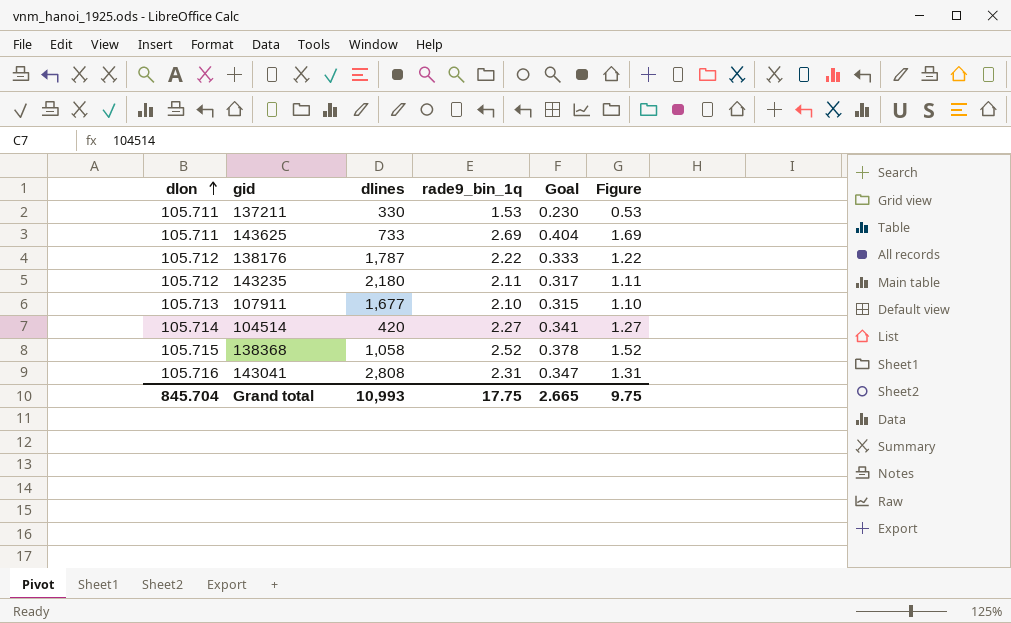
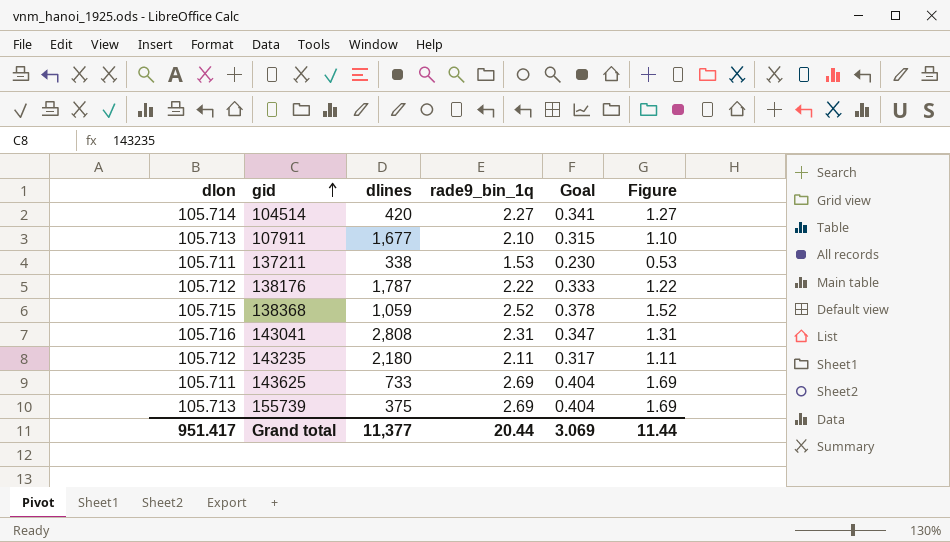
row order: dlon ascending -> gid ascending
137211 | dlines: 330 -> 338
138368 | dlines: 1,058 -> 1,059
row 155739: none -> 105.713 | 375 | 2.69 | 0.404 | 1.69
Grand total | dlon: 845.704 -> 951.417
Grand total | dlines: 10,993 -> 11,377
Grand total | rade9_bin_1q: 17.75 -> 20.44
Grand total | Goal: 2.665 -> 3.069
Grand total | Figure: 9.75 -> 11.44

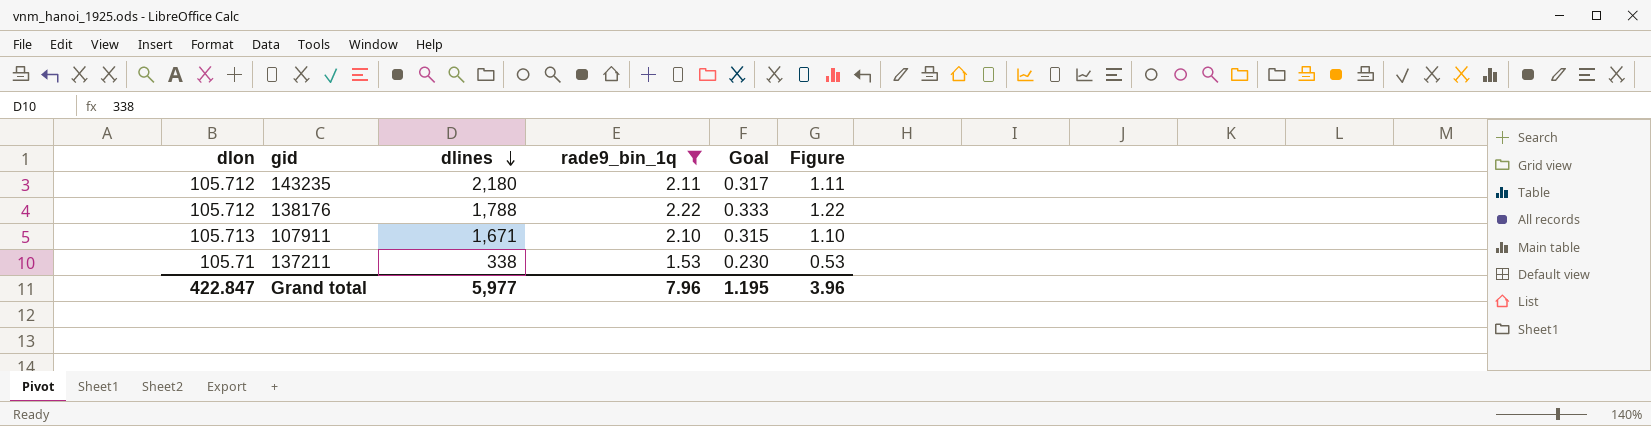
filter: none -> rade9_bin_1q <= 2.22
row order: gid ascending -> dlines descending
138176 | dlines: 1,787 -> 1,788
107911 | dlines: 1,677 -> 1,671
137211 | dlon: 105.711 -> 105.71
Grand total | dlon: 951.417 -> 422.847
Grand total | dlines: 11,377 -> 5,977
Grand total | rade9_bin_1q: 20.44 -> 7.96
Grand total | Goal: 3.069 -> 1.195
Grand total | Figure: 11.44 -> 3.96

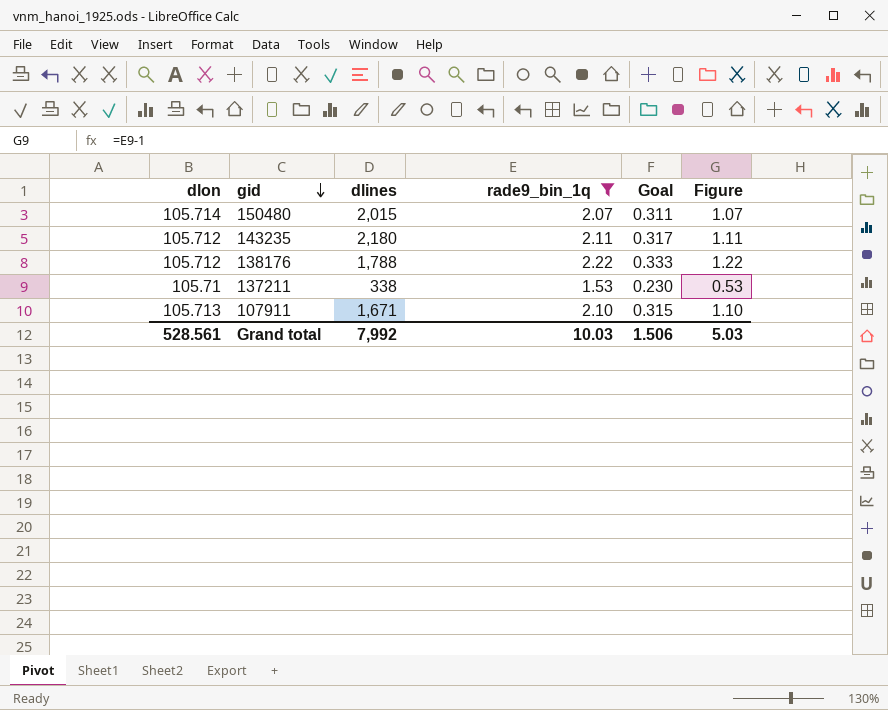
row order: dlines descending -> gid descending
row 150480: none -> 105.714 | 2,015 | 2.07 | 0.311 | 1.07
Grand total | dlon: 422.847 -> 528.561
Grand total | dlines: 5,977 -> 7,992
Grand total | rade9_bin_1q: 7.96 -> 10.03
Grand total | Goal: 1.195 -> 1.506
Grand total | Figure: 3.96 -> 5.03

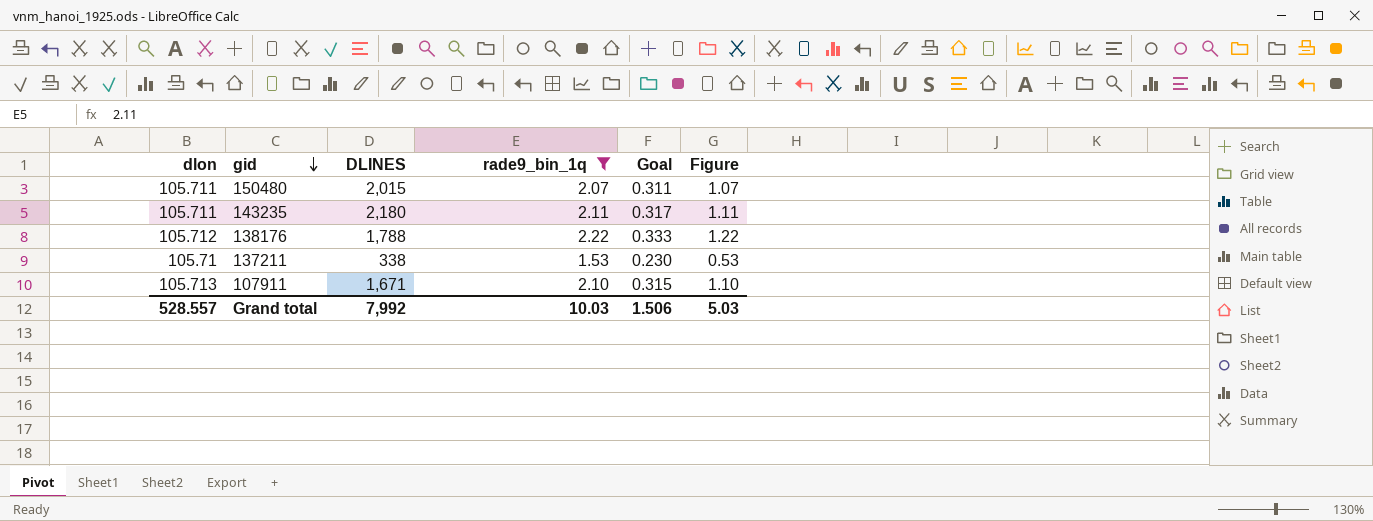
column name: dlines -> DLINES
150480 | dlon: 105.714 -> 105.711
143235 | dlon: 105.712 -> 105.711
Grand total | dlon: 528.561 -> 528.557

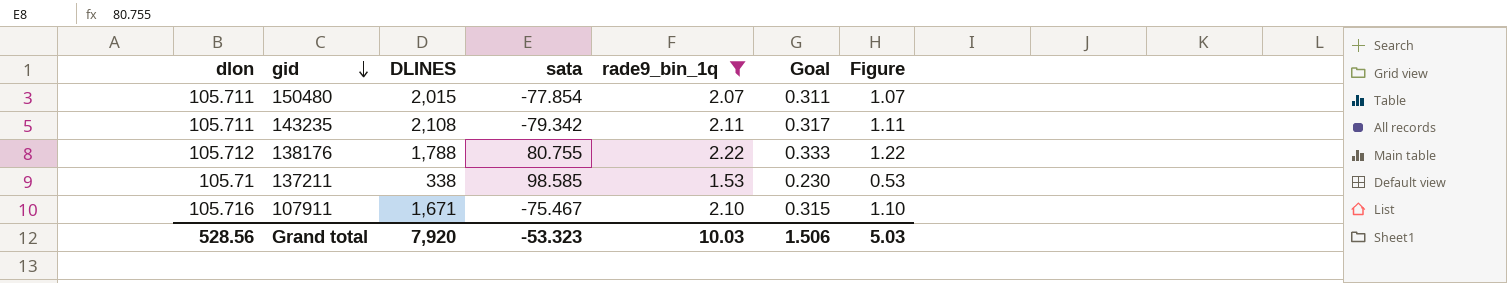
column sata | position: none -> 4
143235 | DLINES: 2,180 -> 2,108
107911 | dlon: 105.713 -> 105.716
Grand total | dlon: 528.557 -> 528.56
Grand total | DLINES: 7,992 -> 7,920

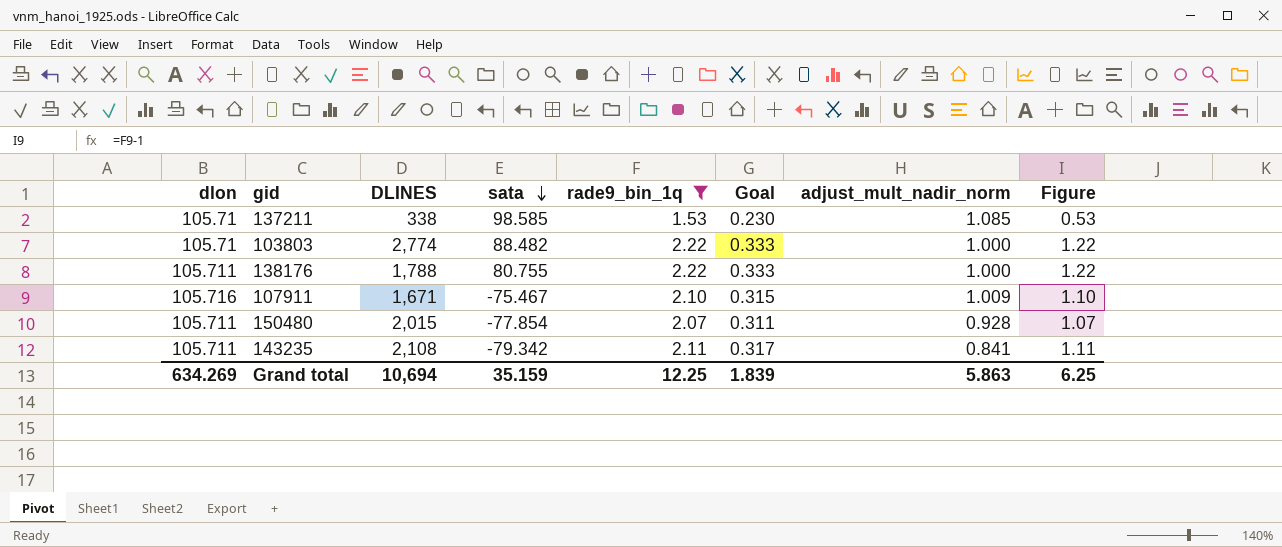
row order: gid descending -> sata descending
column adjust_mult_nadir_norm | position: none -> 7
row 103803: none -> 105.71 | 2,774 | 88.482 | 2.22 | 0.333 | 1.000 | 1.22
138176 | dlon: 105.712 -> 105.711
Grand total | dlon: 528.56 -> 634.269
Grand total | DLINES: 7,920 -> 10,694
Grand total | sata: -53.323 -> 35.159
Grand total | rade9_bin_1q: 10.03 -> 12.25
Grand total | Goal: 1.506 -> 1.839
Grand total | Figure: 5.03 -> 6.25

